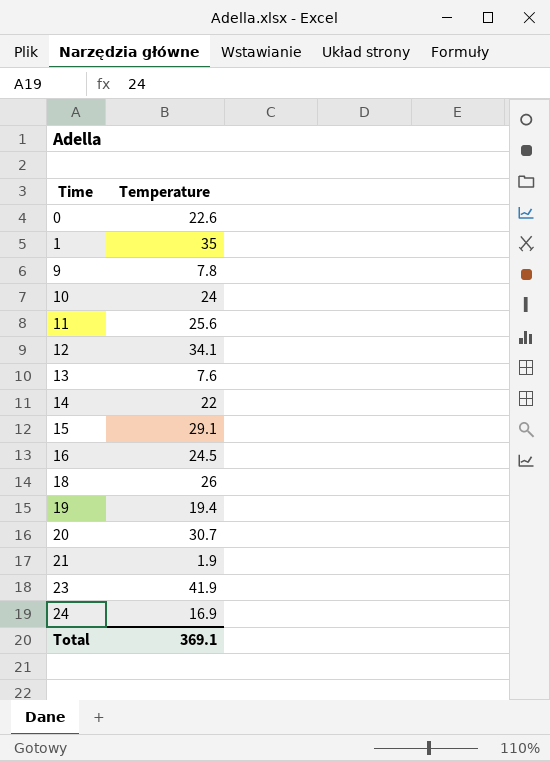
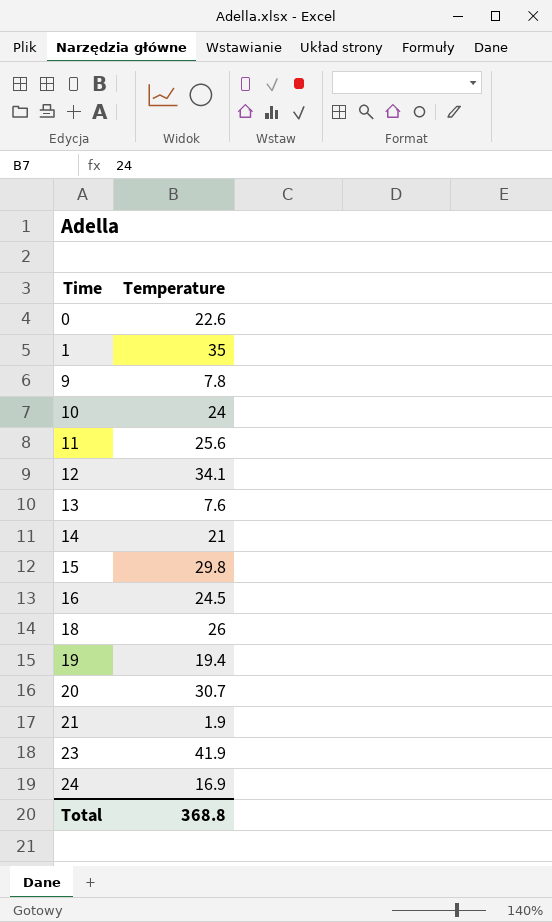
14 | Temperature: 22 -> 21
15 | Temperature: 29.1 -> 29.8
Total | Temperature: 369.1 -> 368.8

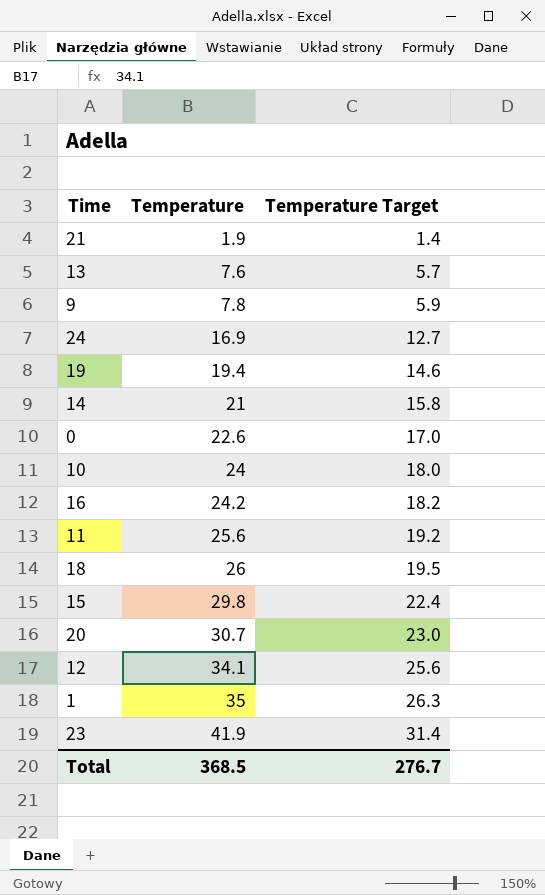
row order: Time ascending -> Temperature ascending
column Temperature Target | formula: none -> [Temperature] * 0.75
16 | Temperature: 24.5 -> 24.2
Total | Temperature: 368.8 -> 368.5

